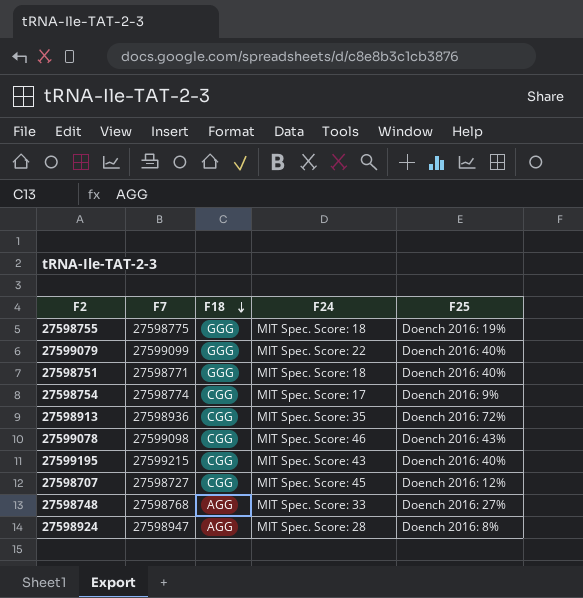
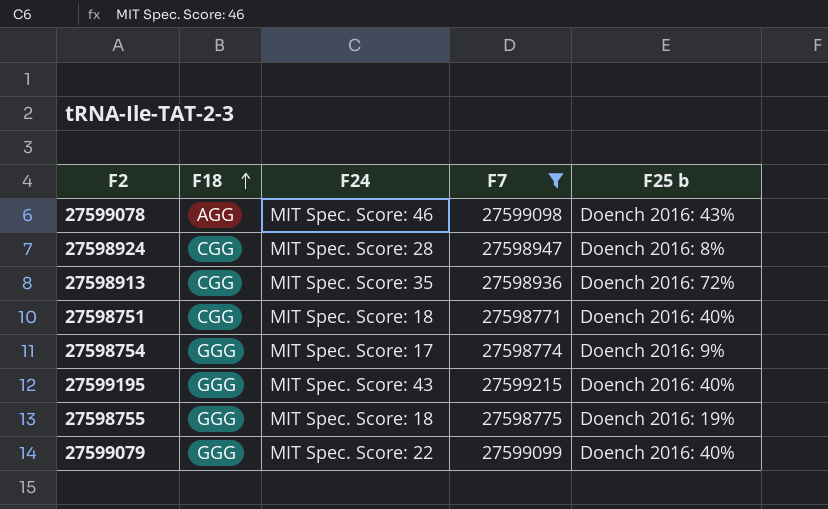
filter: none -> F7 >= 27598771
row order: F18 descending -> F18 ascending
column F7 | position: 2 -> 4
column name: F25 -> F25 b
27599078 | F18: CGG -> AGG
27598924 | F18: AGG -> CGG
27598751 | F18: GGG -> CGG
27598754 | F18: CGG -> GGG
27599195 | F18: CGG -> GGG

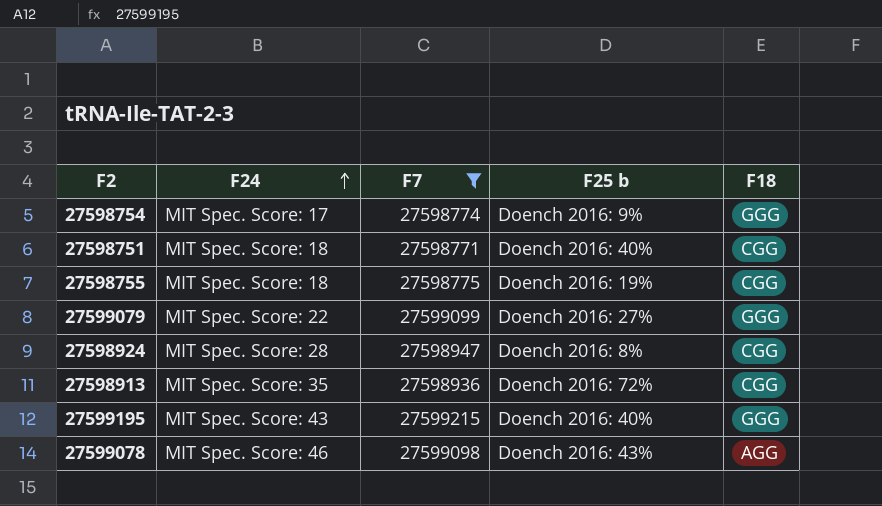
row order: F18 ascending -> F24 ascending
column F18 | position: 2 -> 5
27598755 | F18: GGG -> CGG
27599079 | F25 b: Doench 2016: 40% -> Doench 2016: 27%

